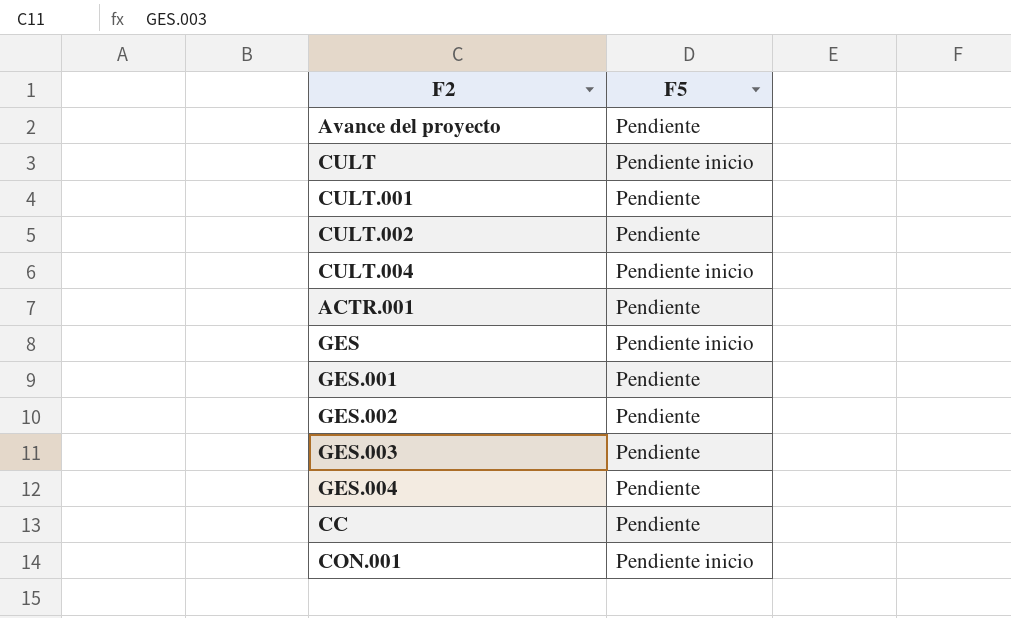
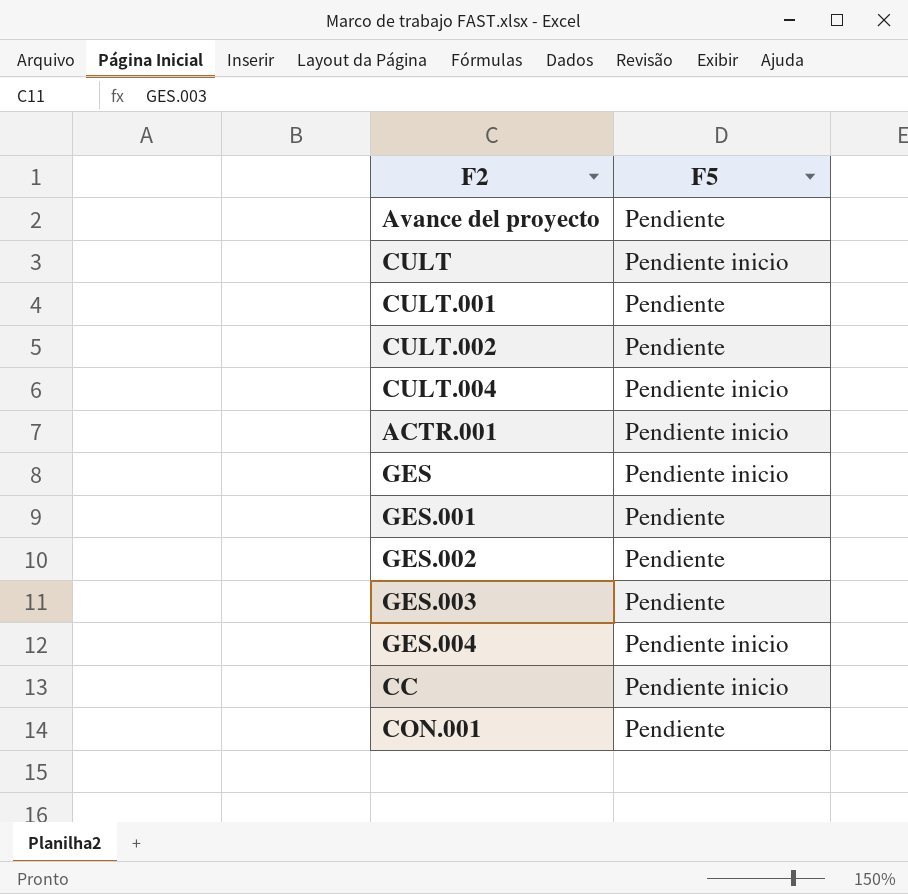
ACTR.001 | F5: Pendiente -> Pendiente inicio
GES.004 | F5: Pendiente -> Pendiente inicio
CC | F5: Pendiente -> Pendiente inicio
CON.001 | F5: Pendiente inicio -> Pendiente

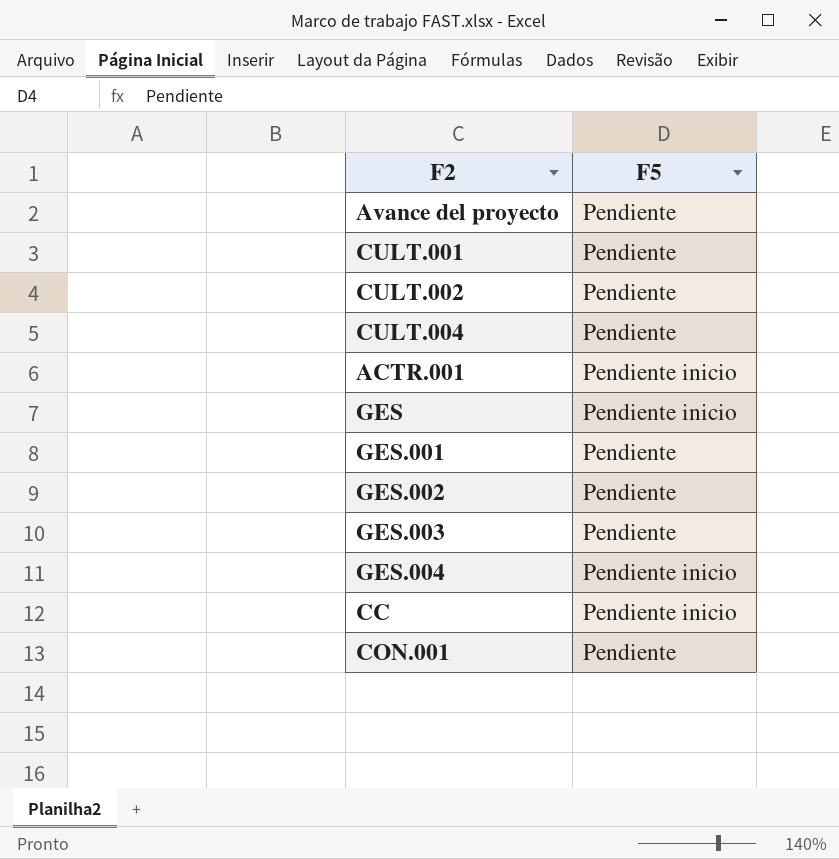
row CULT: Pendiente inicio -> none
CULT.004 | F5: Pendiente inicio -> Pendiente

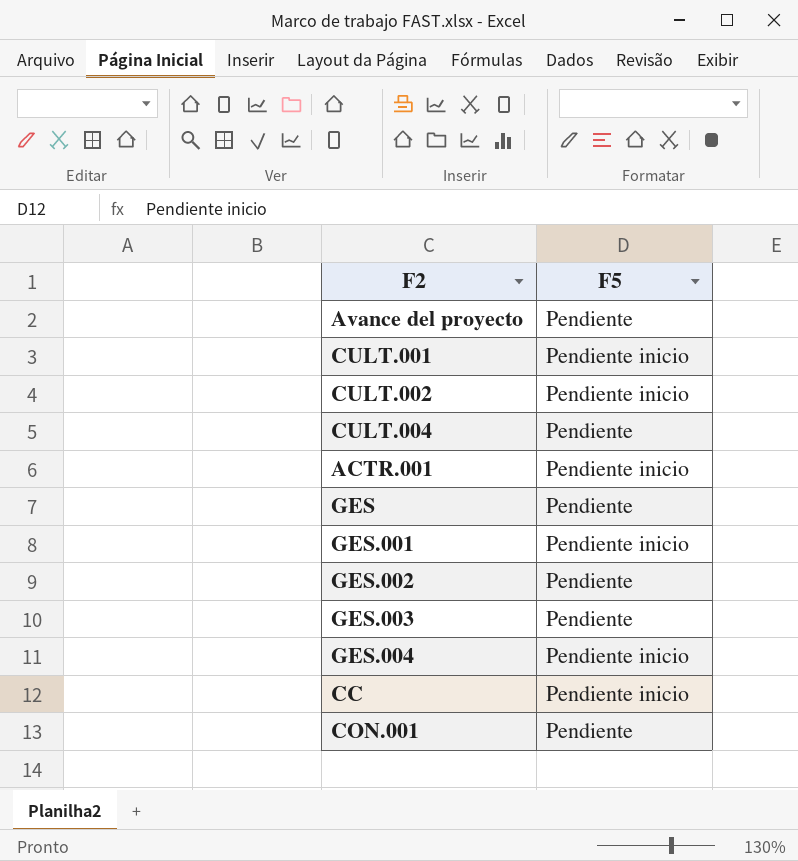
CULT.001 | F5: Pendiente -> Pendiente inicio
CULT.002 | F5: Pendiente -> Pendiente inicio
GES | F5: Pendiente inicio -> Pendiente
GES.001 | F5: Pendiente -> Pendiente inicio

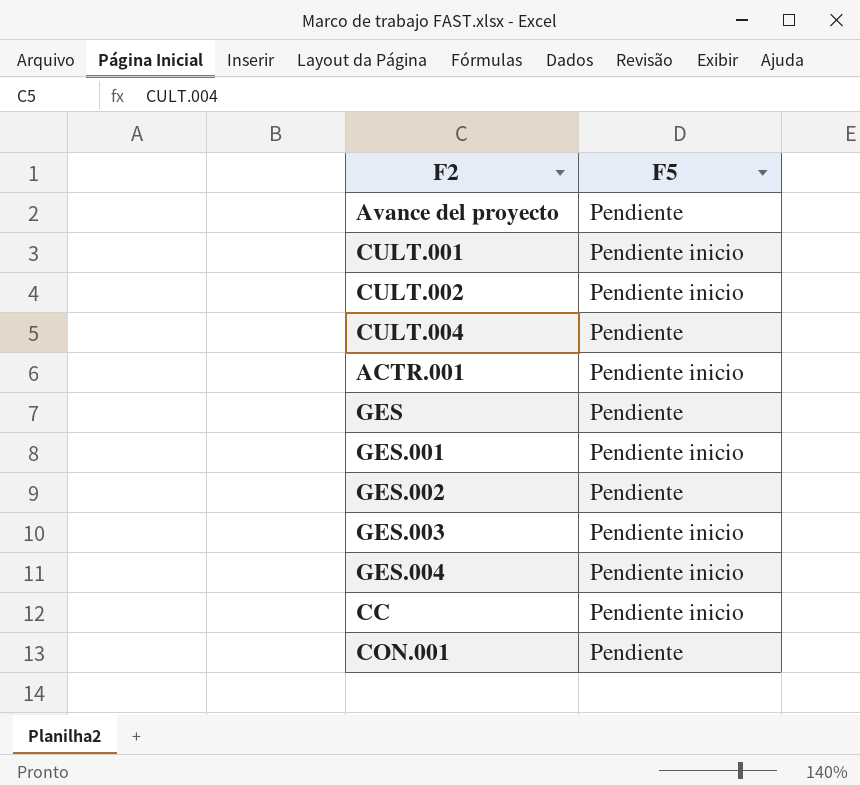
GES.003 | F5: Pendiente -> Pendiente inicio

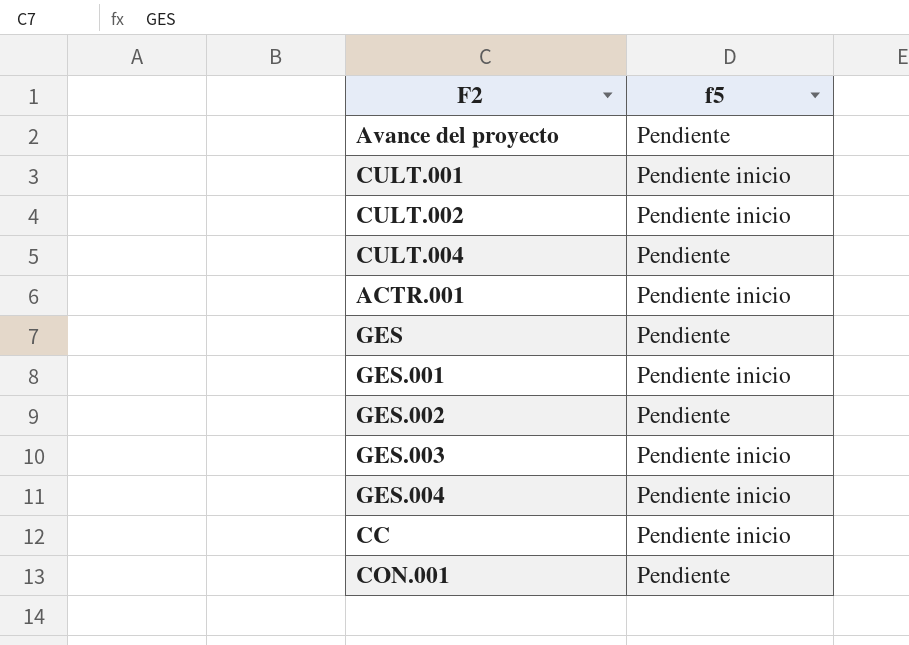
column name: F5 -> f5

